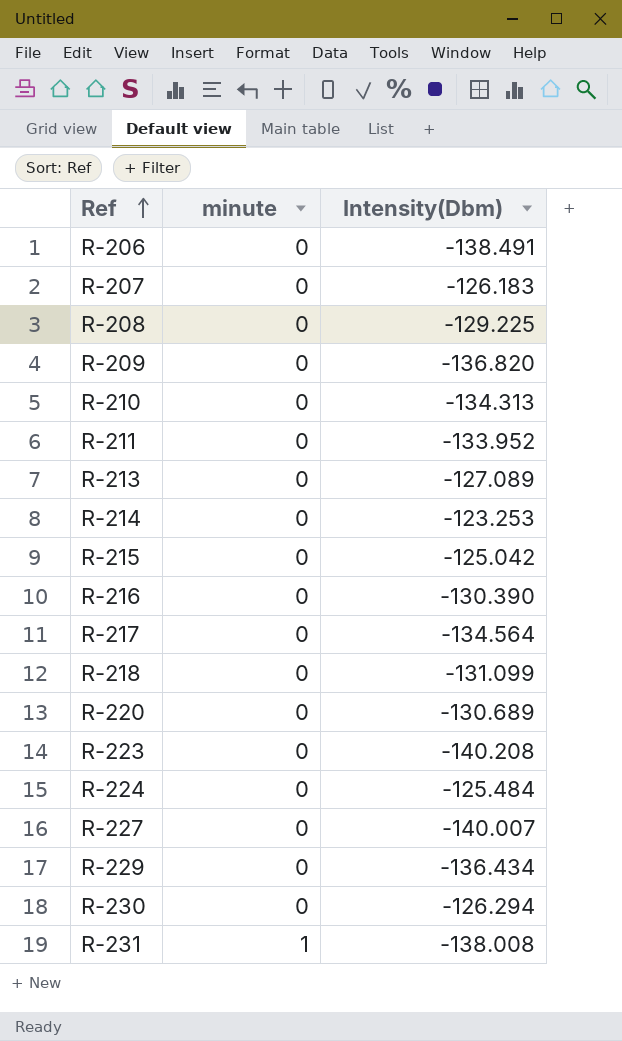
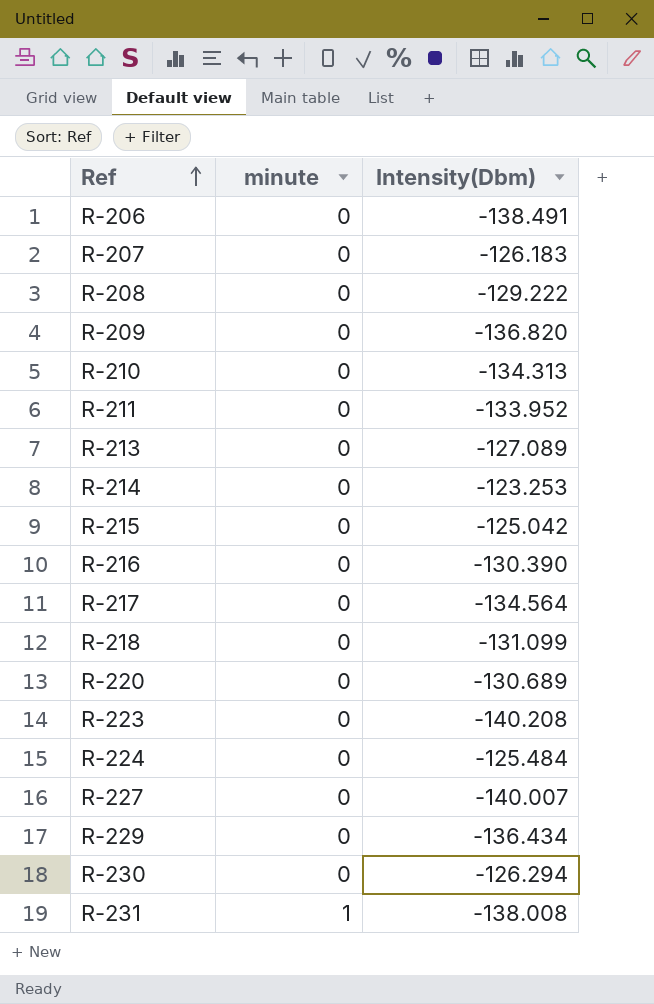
R-208 | Intensity(Dbm): -129.225 -> -129.222

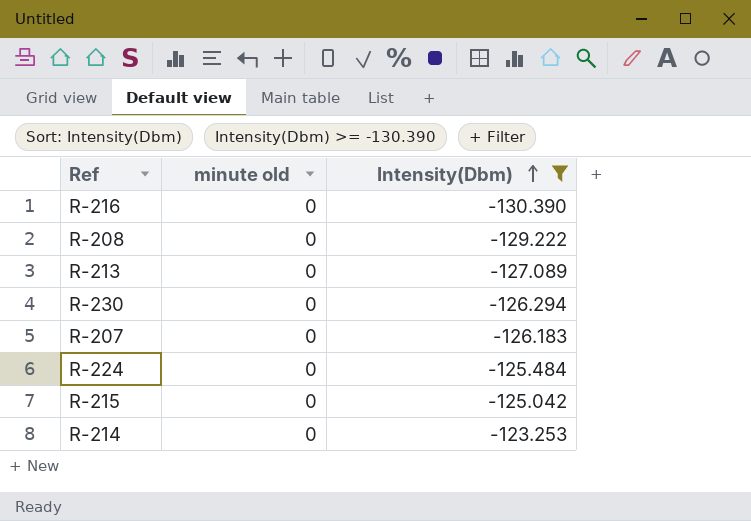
filter: none -> Intensity(Dbm) >= -130.390
row order: Ref ascending -> Intensity(Dbm) ascending
column name: minute -> minute old

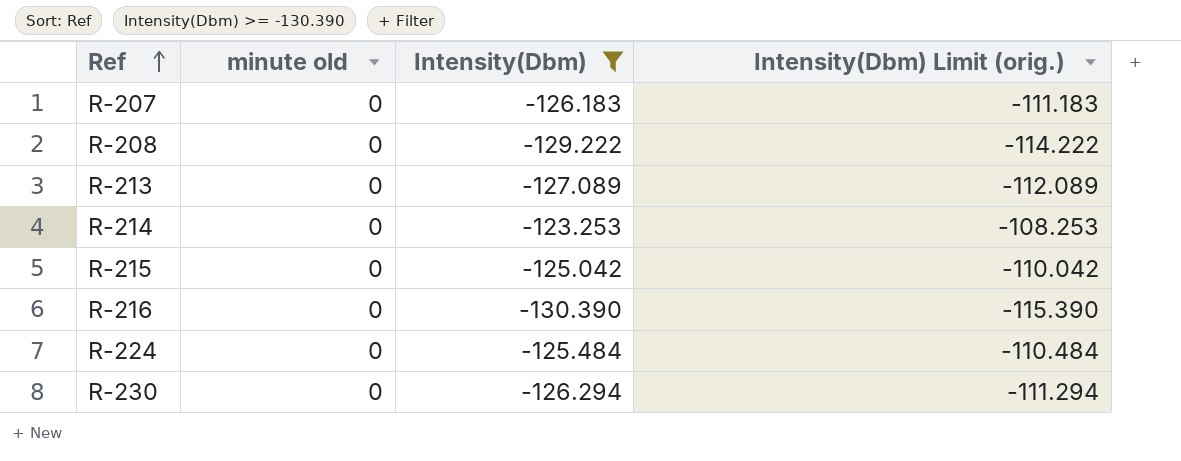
row order: Intensity(Dbm) ascending -> Ref ascending
column Intensity(Dbm) Limit (orig.) | formula: none -> [Intensity(Dbm)] + 15

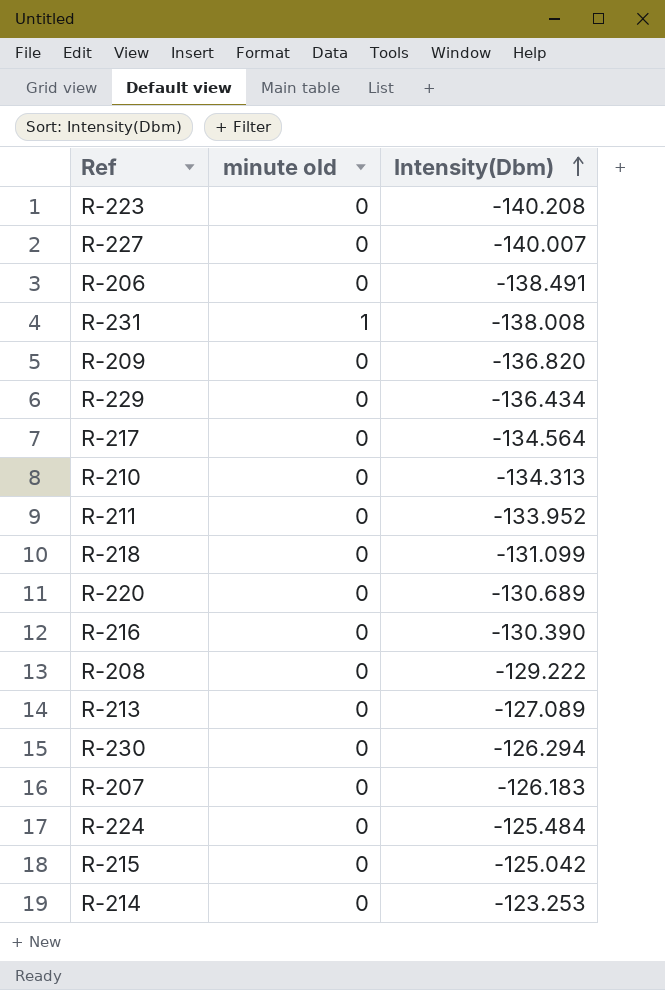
filter: Intensity(Dbm) >= -130.390 -> none
row order: Ref ascending -> Intensity(Dbm) ascending
column Intensity(Dbm) Limit (orig.) | formula: [Intensity(Dbm)] + 15 -> none

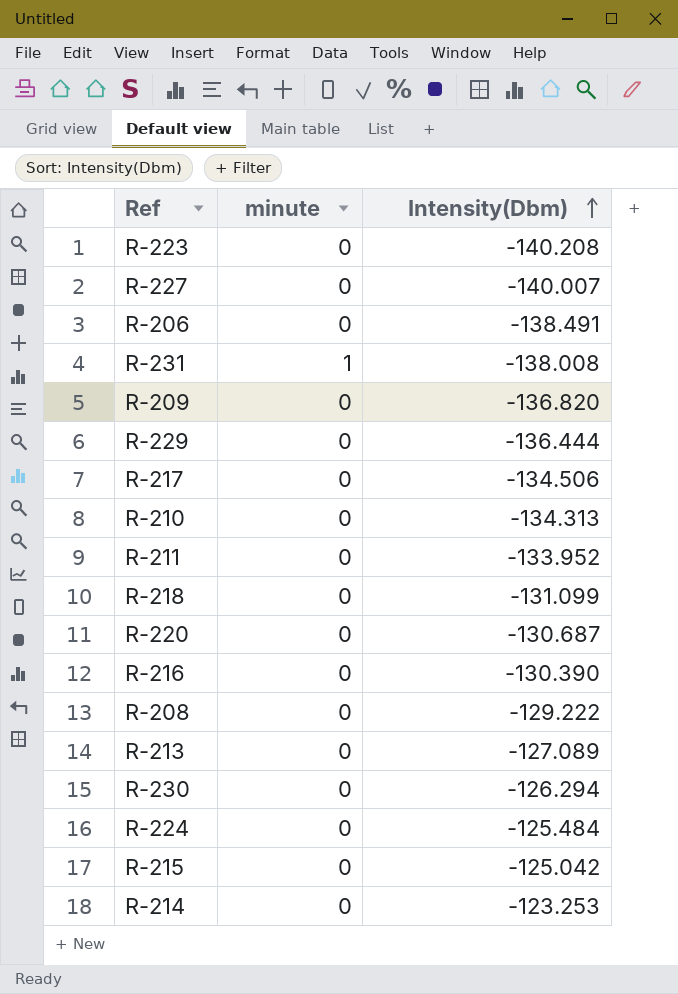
column name: minute old -> minute
row R-207: 0 | -126.183 -> none
R-229 | Intensity(Dbm): -136.434 -> -136.444
R-217 | Intensity(Dbm): -134.564 -> -134.506
R-220 | Intensity(Dbm): -130.689 -> -130.687

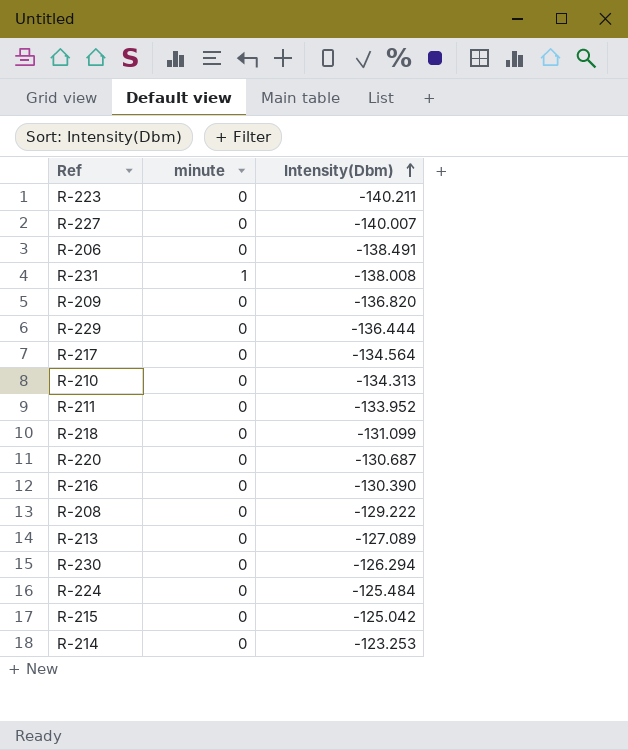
R-223 | Intensity(Dbm): -140.208 -> -140.211
R-217 | Intensity(Dbm): -134.506 -> -134.564

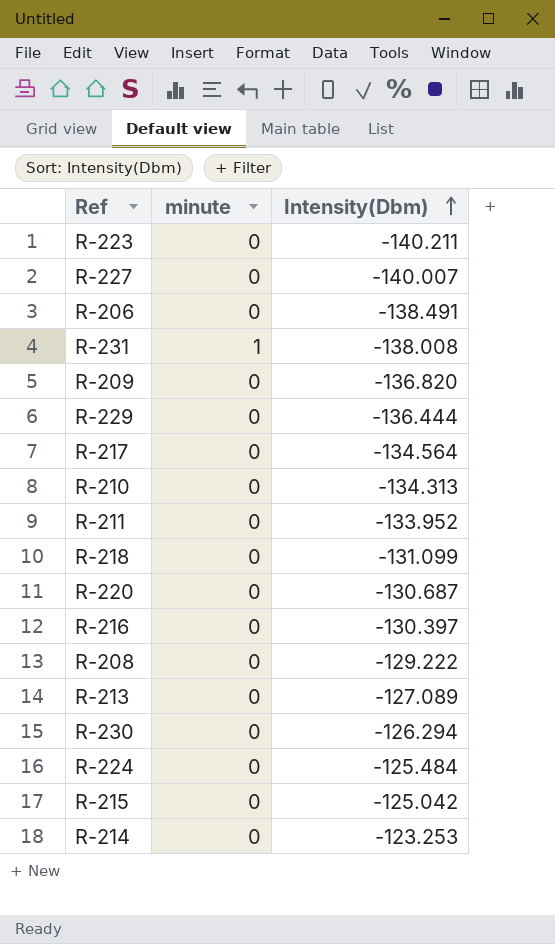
R-216 | Intensity(Dbm): -130.390 -> -130.397

